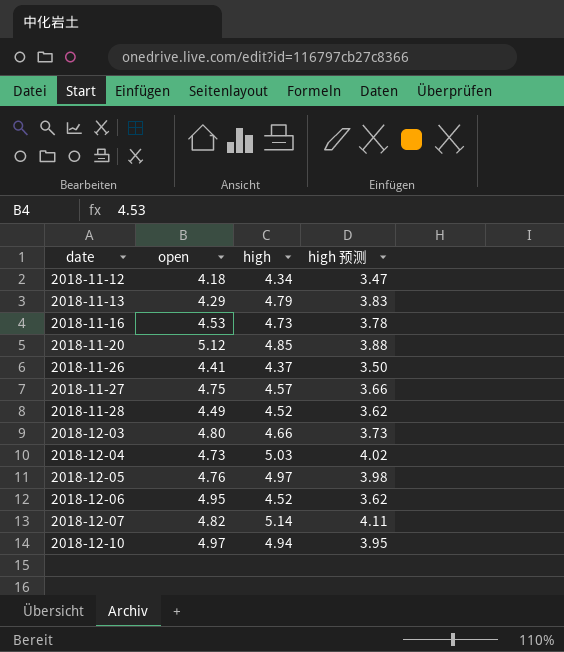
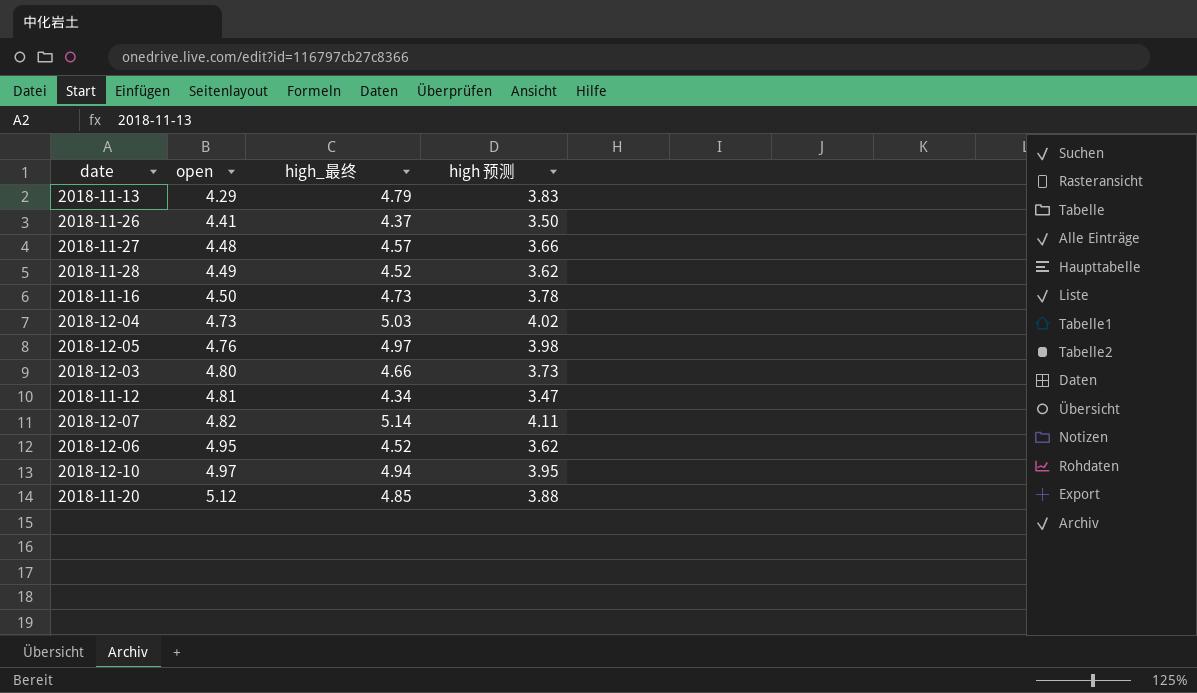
row order: date ascending -> open ascending
column name: high -> high_最终
2018-11-27 | open: 4.75 -> 4.48
2018-11-16 | open: 4.53 -> 4.50
2018-11-12 | open: 4.18 -> 4.81

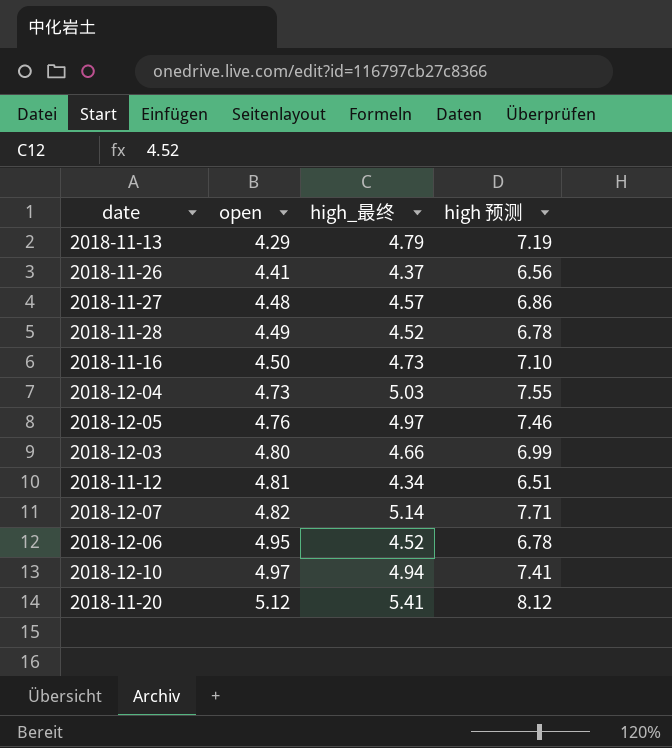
column high 预测 | formula: [high_最终] * 0.8 -> [high_最终] * 1.5
2018-11-20 | high_最终: 4.85 -> 5.41

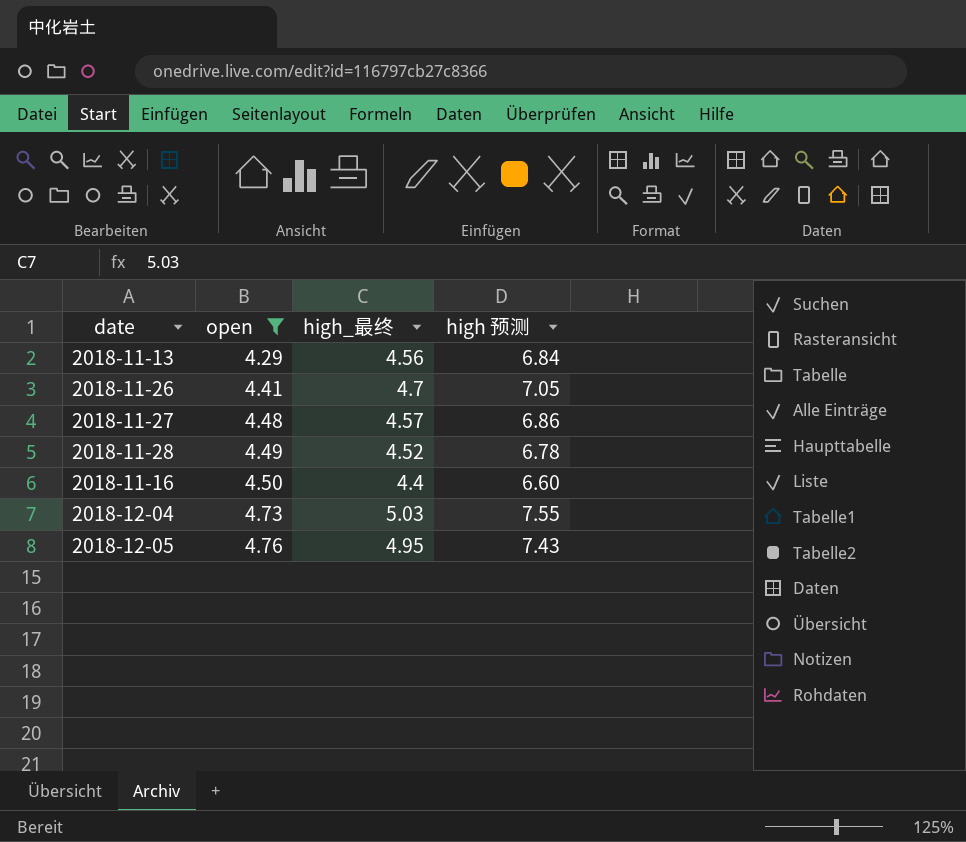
filter: none -> open <= 4.76
2018-11-13 | high_最终: 4.79 -> 4.56
2018-11-13 | high 预测: 7.19 -> 6.84
2018-11-26 | high_最终: 4.37 -> 4.7
2018-11-26 | high 预测: 6.56 -> 7.05
2018-11-16 | high_最终: 4.73 -> 4.4
2018-11-16 | high 预测: 7.10 -> 6.60
2018-12-05 | high_最终: 4.97 -> 4.95
2018-12-05 | high 预测: 7.46 -> 7.43

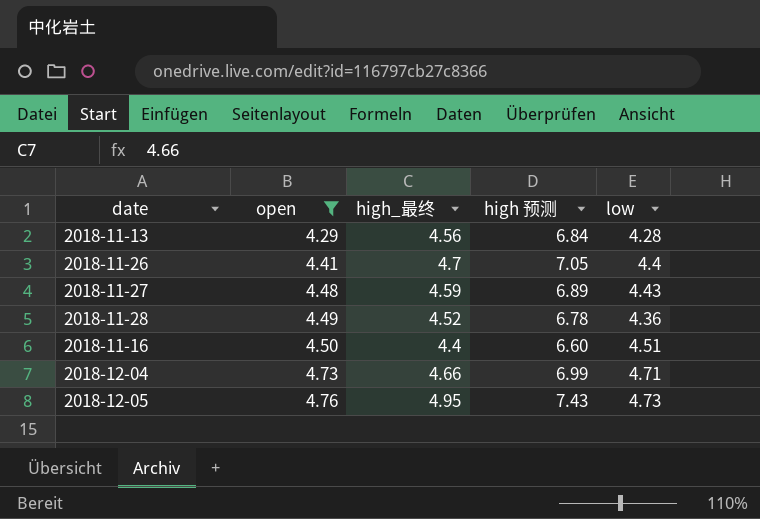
column low | position: none -> 5
2018-11-27 | high_最终: 4.57 -> 4.59
2018-11-27 | high 预测: 6.86 -> 6.89
2018-12-04 | high_最终: 5.03 -> 4.66
2018-12-04 | high 预测: 7.55 -> 6.99

